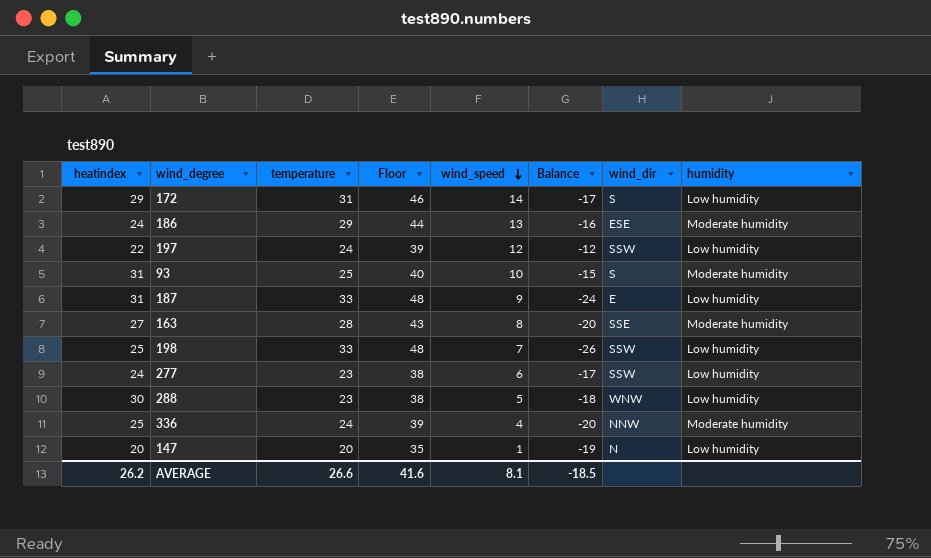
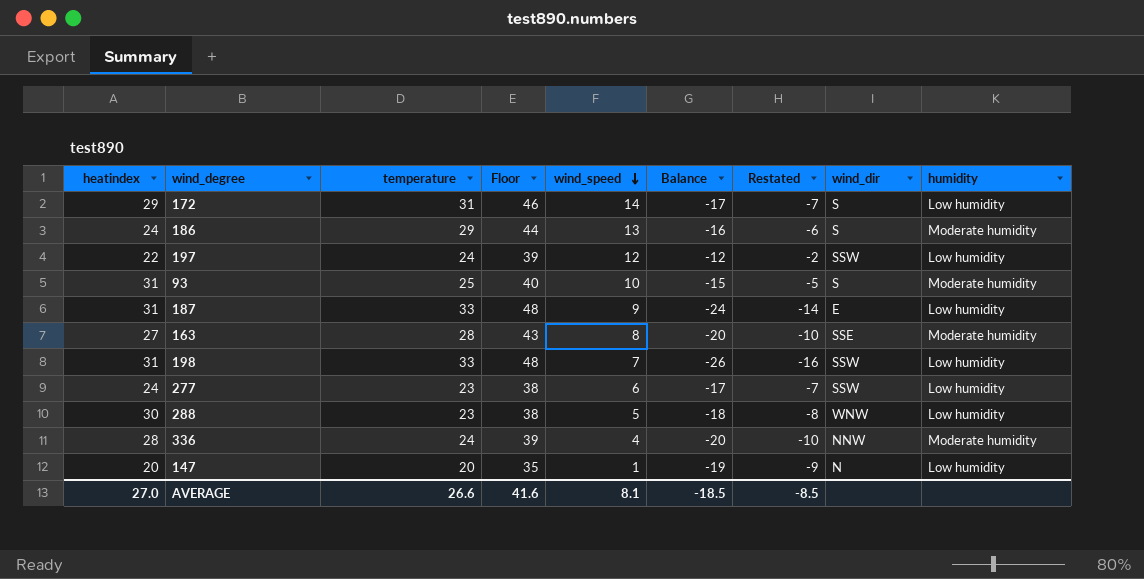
column Restated | formula: none -> [Balance] + 10
186 | wind_dir: ESE -> S
198 | heatindex: 25 -> 31
336 | heatindex: 25 -> 28
AVERAGE | heatindex: 26.2 -> 27.0

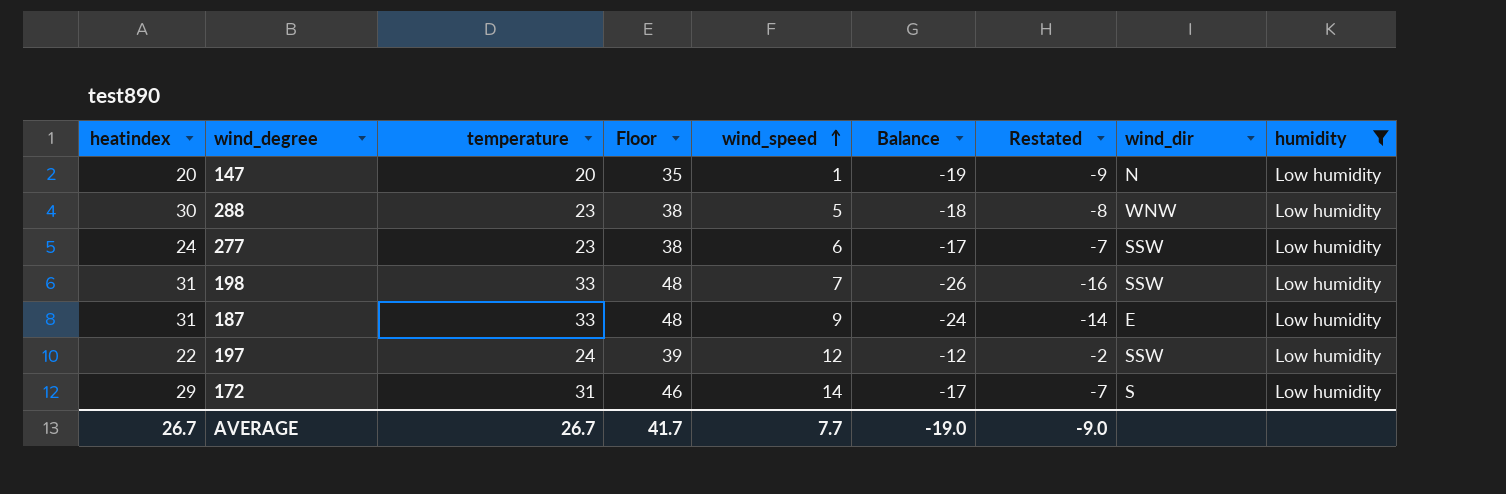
filter: none -> humidity = Low humidity
row order: wind_speed descending -> wind_speed ascending
AVERAGE | heatindex: 27.0 -> 26.7
AVERAGE | temperature: 26.6 -> 26.7
AVERAGE | Floor: 41.6 -> 41.7
AVERAGE | wind_speed: 8.1 -> 7.7
AVERAGE | Balance: -18.5 -> -19.0
AVERAGE | Restated: -8.5 -> -9.0

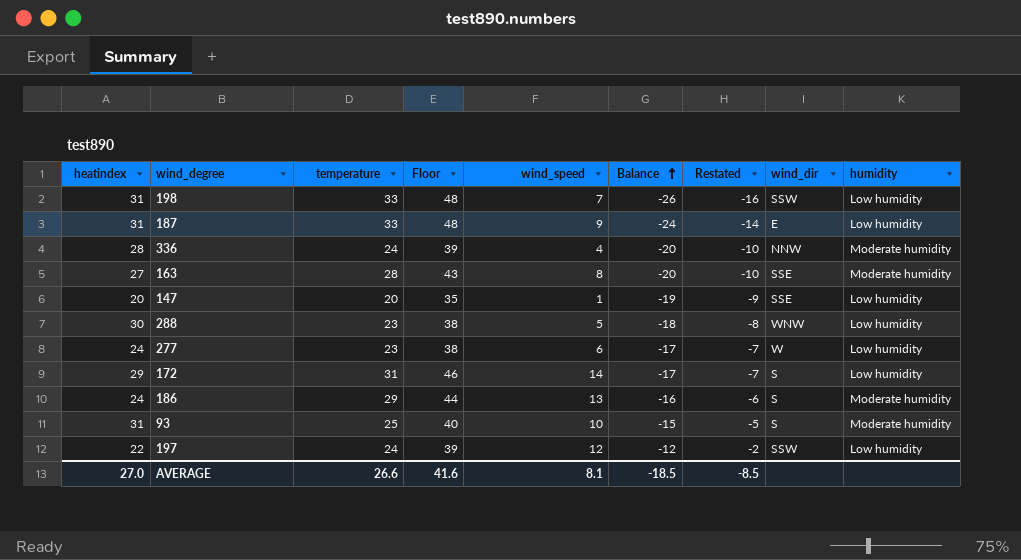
filter: humidity = Low humidity -> none
row order: wind_speed ascending -> Balance ascending
147 | wind_dir: N -> SSE
277 | wind_dir: SSW -> W
AVERAGE | heatindex: 26.7 -> 27.0
AVERAGE | temperature: 26.7 -> 26.6
AVERAGE | Floor: 41.7 -> 41.6
AVERAGE | wind_speed: 7.7 -> 8.1
AVERAGE | Balance: -19.0 -> -18.5
AVERAGE | Restated: -9.0 -> -8.5

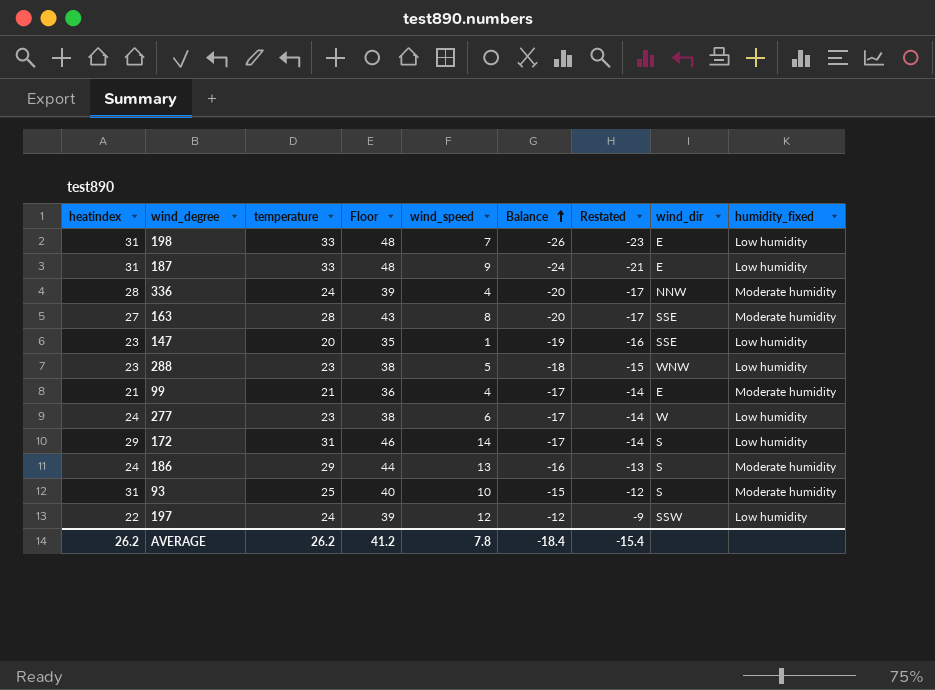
column Restated | formula: [Balance] + 10 -> [Balance] + 3
column name: humidity -> humidity_fixed
198 | wind_dir: SSW -> E
147 | heatindex: 20 -> 23
288 | heatindex: 30 -> 23
row 99: none -> 21 | 21 | 36 | 4 | -17 | -14 | E | Moderate humidity
AVERAGE | heatindex: 27.0 -> 26.2
AVERAGE | temperature: 26.6 -> 26.2
AVERAGE | Floor: 41.6 -> 41.2
AVERAGE | wind_speed: 8.1 -> 7.8
AVERAGE | Balance: -18.5 -> -18.4
AVERAGE | Restated: -8.5 -> -15.4

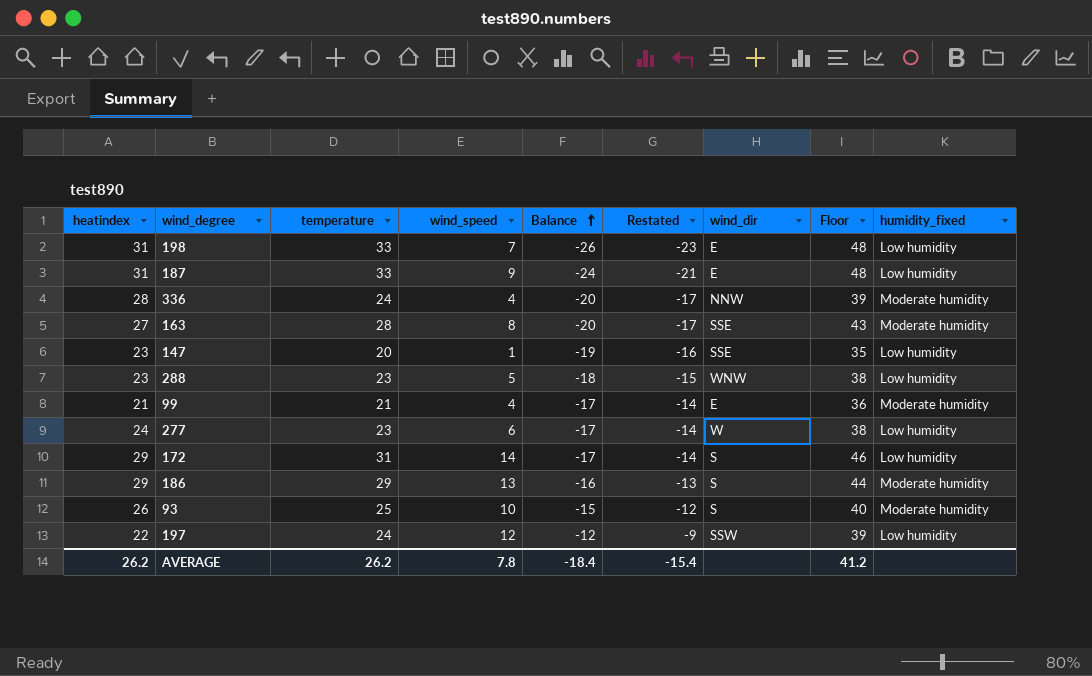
column Floor | position: 4 -> 8
186 | heatindex: 24 -> 29
93 | heatindex: 31 -> 26

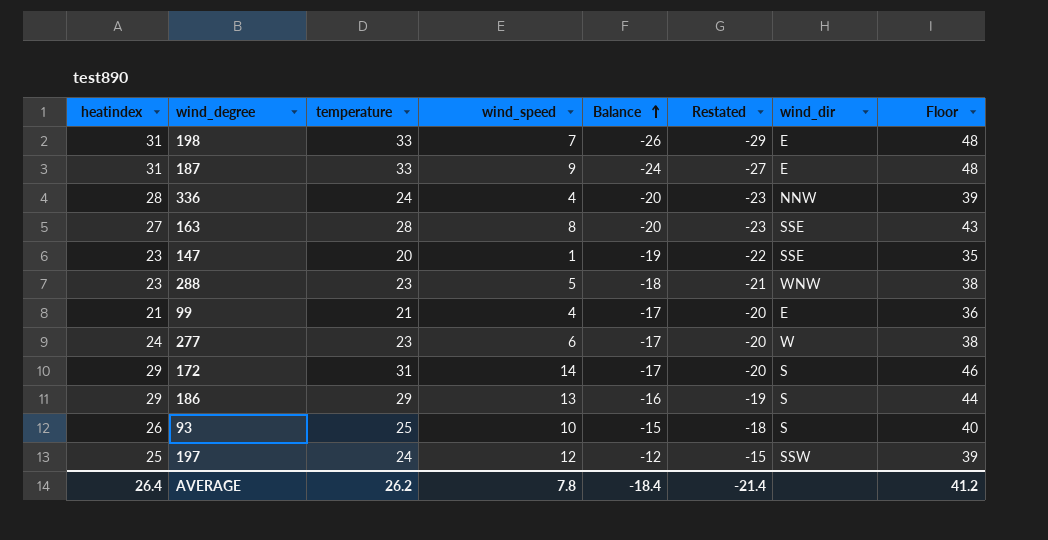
column humidity_fixed | position: 9 -> none
column Restated | formula: [Balance] + 3 -> [Balance] - 3
197 | heatindex: 22 -> 25
AVERAGE | heatindex: 26.2 -> 26.4
AVERAGE | Restated: -15.4 -> -21.4

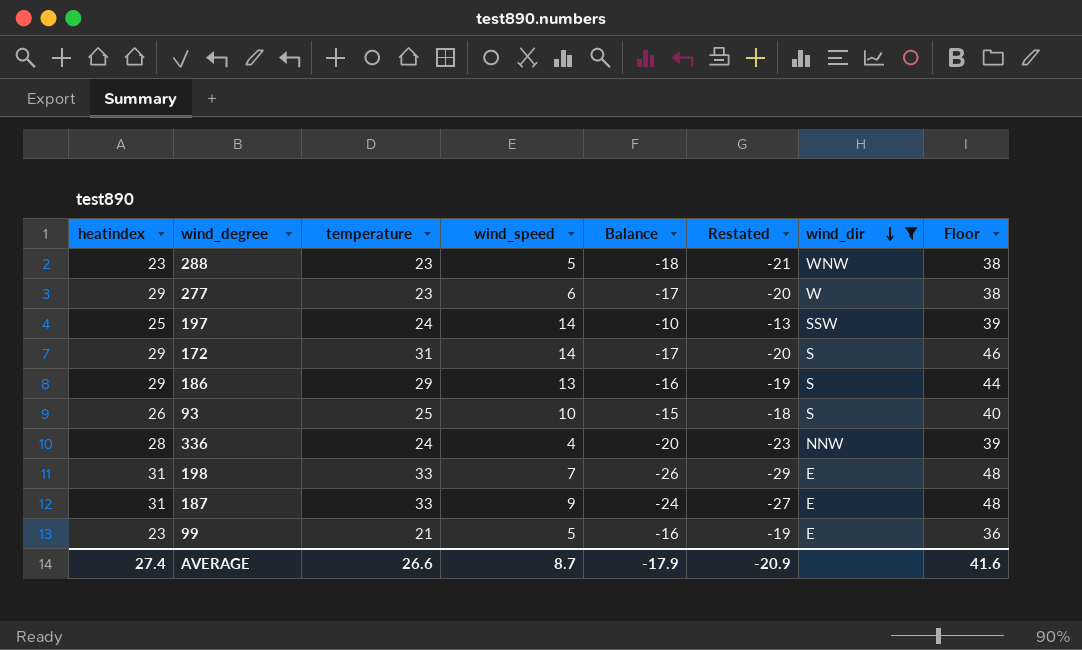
filter: none -> wind_dir != SSE
row order: Balance ascending -> wind_dir descending
277 | heatindex: 24 -> 29
197 | wind_speed: 12 -> 14
197 | Balance: -12 -> -10
197 | Restated: -15 -> -13
99 | heatindex: 21 -> 23
99 | wind_speed: 4 -> 5
99 | Balance: -17 -> -16
99 | Restated: -20 -> -19
AVERAGE | heatindex: 26.4 -> 27.4
AVERAGE | temperature: 26.2 -> 26.6
AVERAGE | wind_speed: 7.8 -> 8.7
AVERAGE | Balance: -18.4 -> -17.9
AVERAGE | Restated: -21.4 -> -20.9
AVERAGE | Floor: 41.2 -> 41.6

